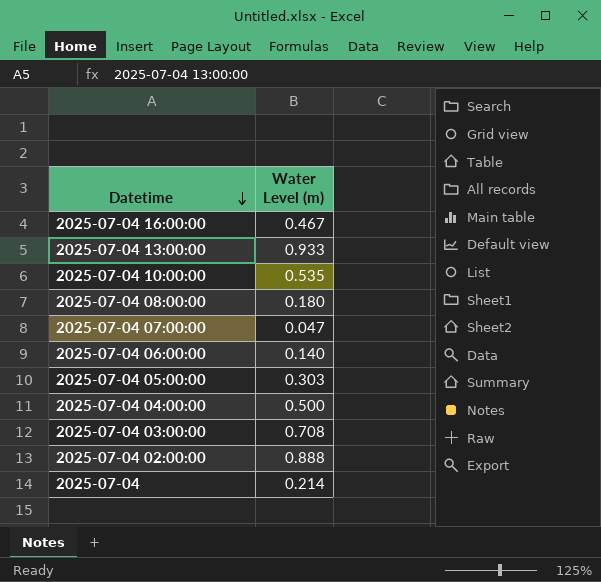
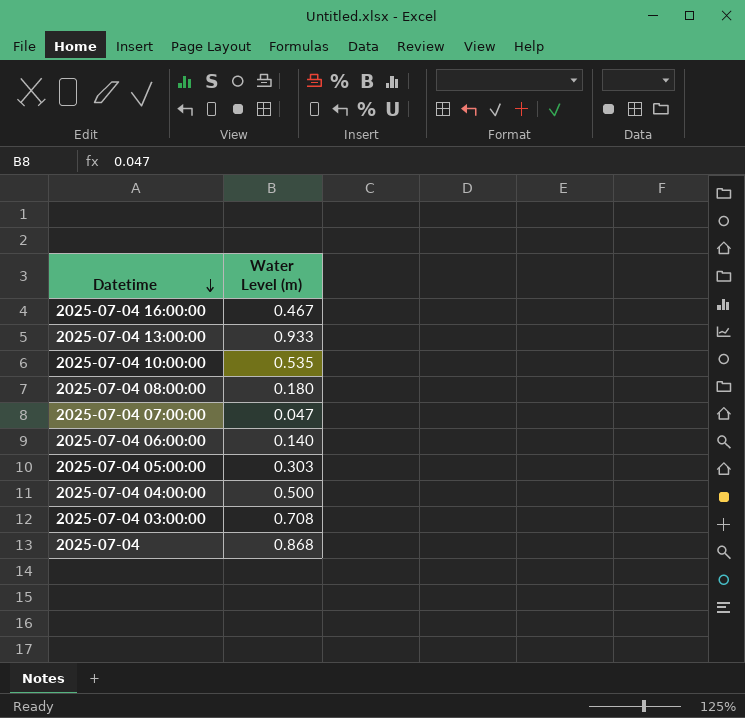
row 2025-07-04 02:00:00: 0.888 -> none
2025-07-04 | Water Level (m): 0.214 -> 0.868

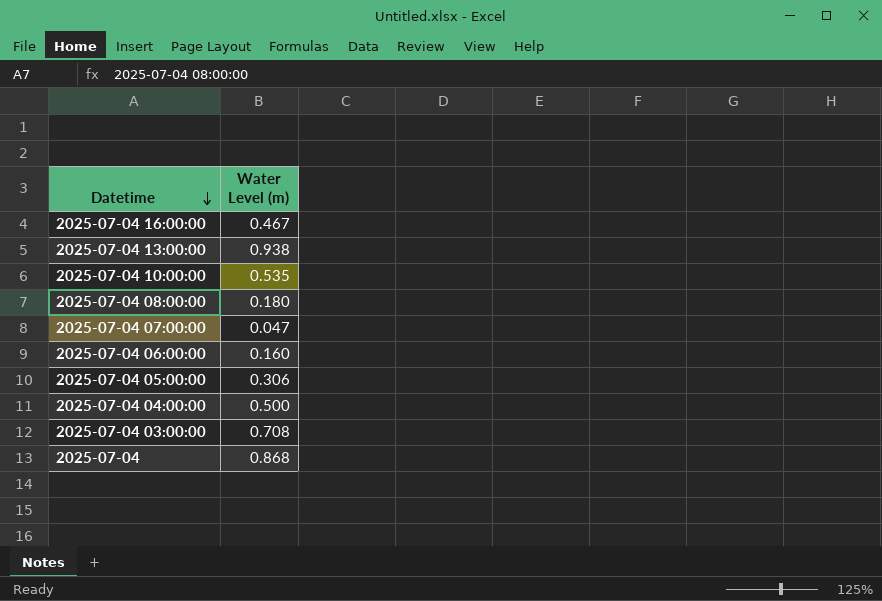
2025-07-04 13:00:00 | Water Level (m): 0.933 -> 0.938
2025-07-04 06:00:00 | Water Level (m): 0.140 -> 0.160
2025-07-04 05:00:00 | Water Level (m): 0.303 -> 0.306

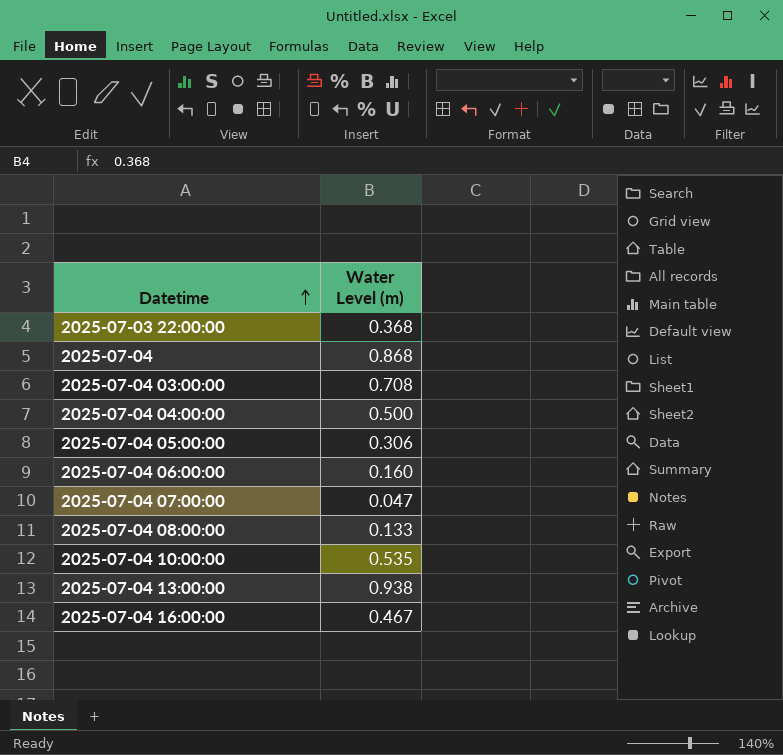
row order: Datetime descending -> Datetime ascending
row 2025-07-03 22:00:00: none -> 0.368
2025-07-04 08:00:00 | Water Level (m): 0.180 -> 0.133

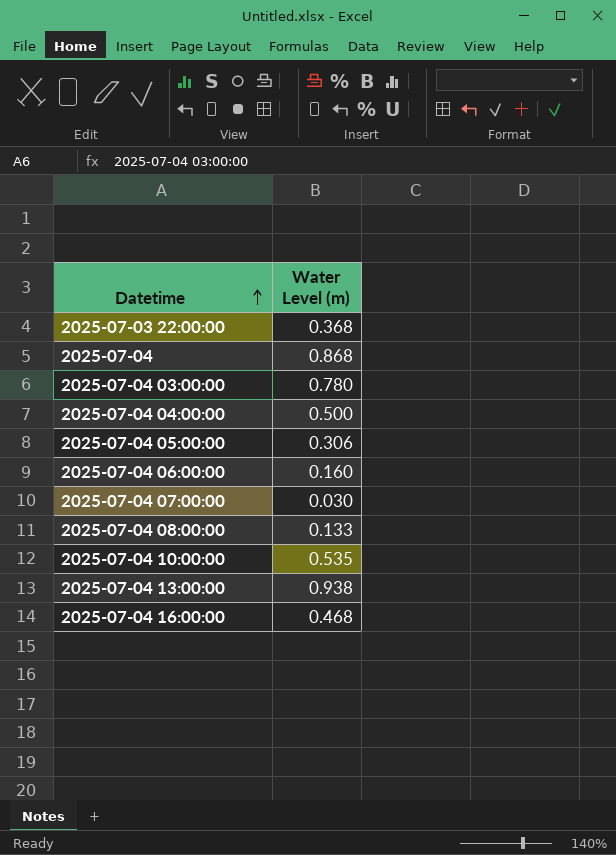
2025-07-04 03:00:00 | Water Level (m): 0.708 -> 0.780
2025-07-04 07:00:00 | Water Level (m): 0.047 -> 0.030
2025-07-04 16:00:00 | Water Level (m): 0.467 -> 0.468

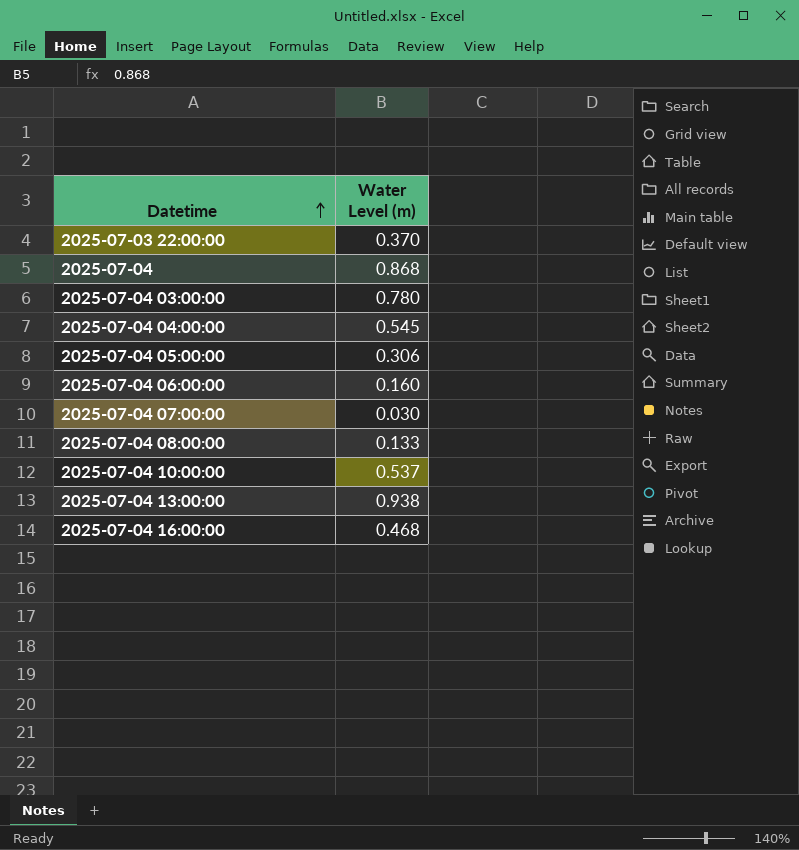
2025-07-03 22:00:00 | Water Level (m): 0.368 -> 0.370
2025-07-04 04:00:00 | Water Level (m): 0.500 -> 0.545
2025-07-04 10:00:00 | Water Level (m): 0.535 -> 0.537

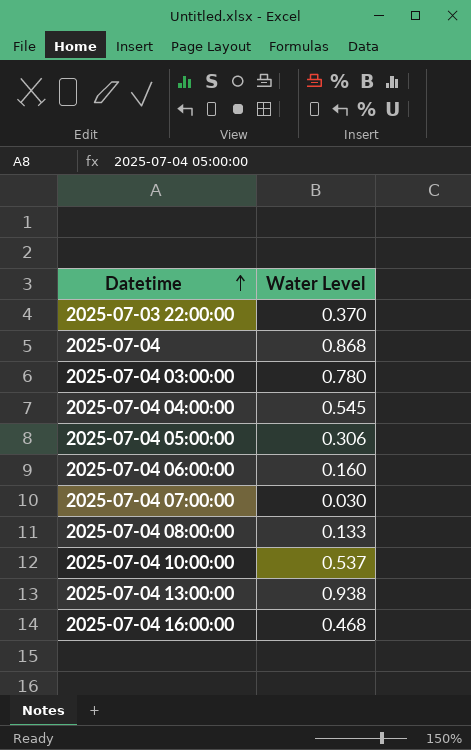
column name: Water Level (m) -> Water Level

